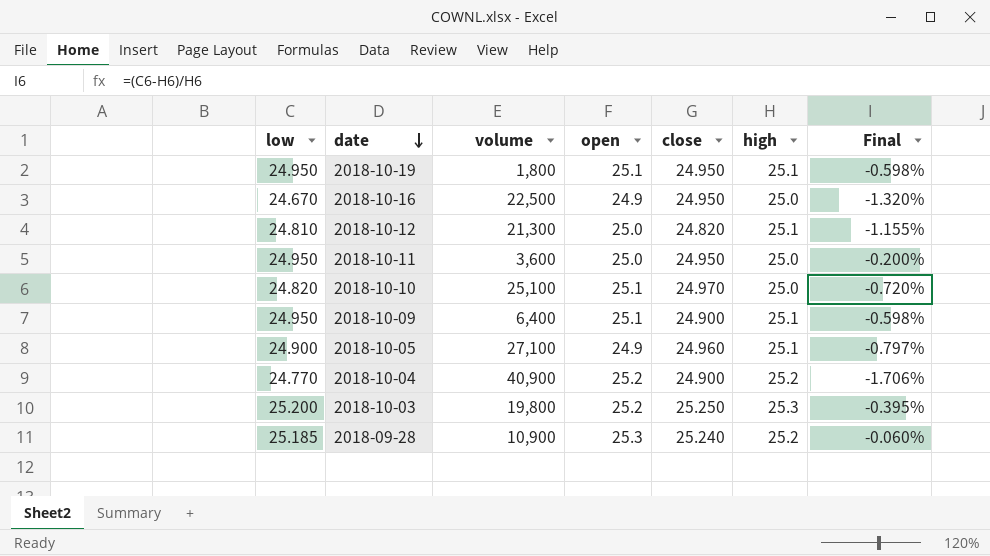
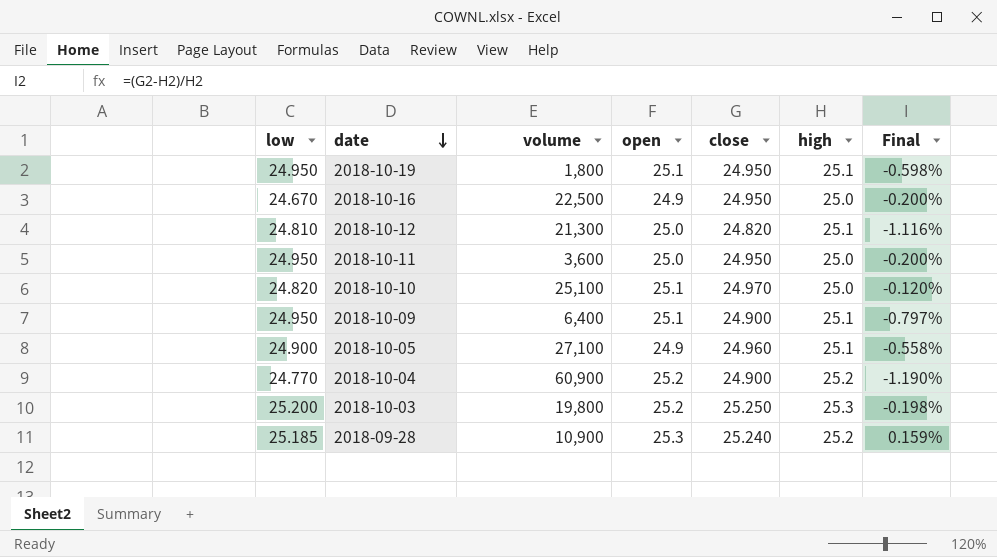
column Final | formula: ([low] - [high]) / [high] -> ([close] - [high]) / [high]
2018-10-04 | volume: 40,900 -> 60,900

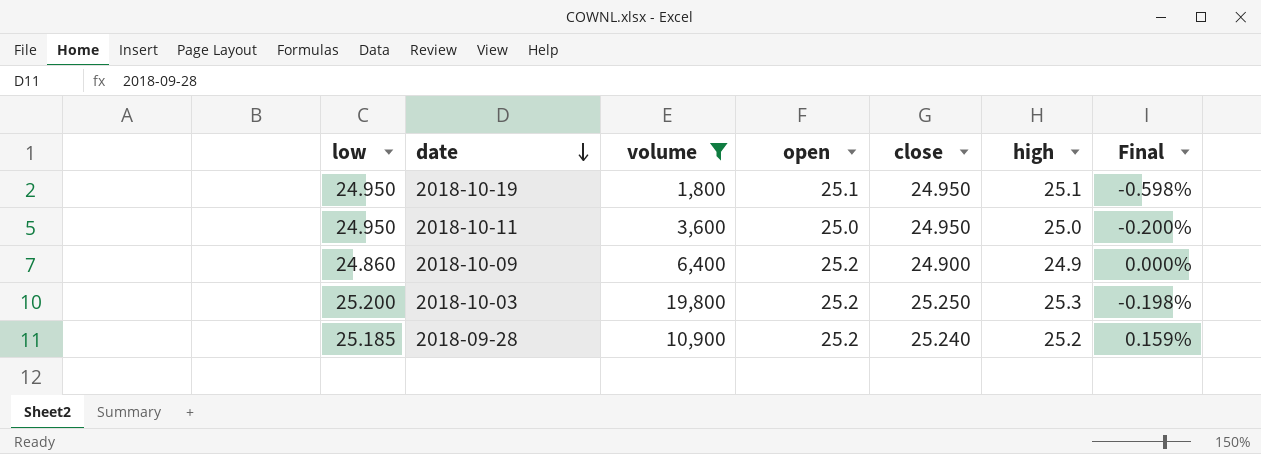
filter: none -> volume <= 19,800
2018-10-09 | low: 24.950 -> 24.860
2018-10-09 | open: 25.1 -> 25.2
2018-10-09 | high: 25.1 -> 24.9
2018-10-09 | Final: -0.797% -> 0.000%
2018-09-28 | open: 25.3 -> 25.2

